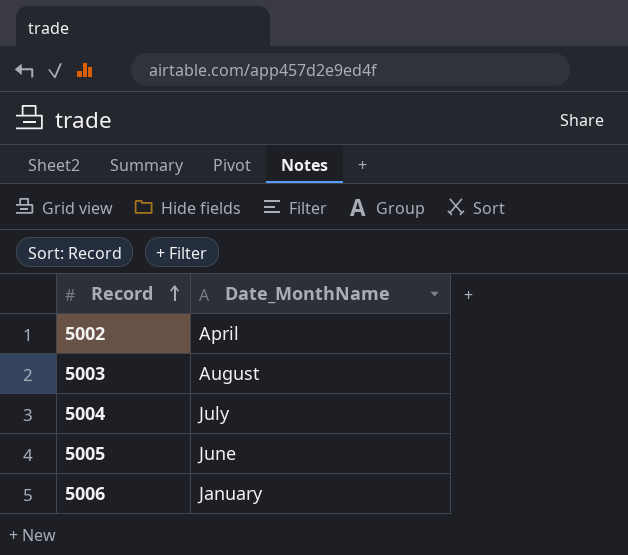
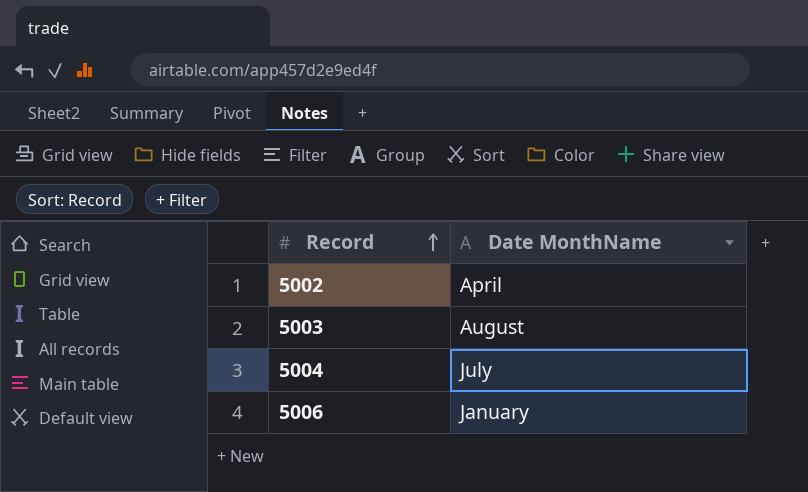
column name: Date_MonthName -> Date MonthName
row 5005: June -> none

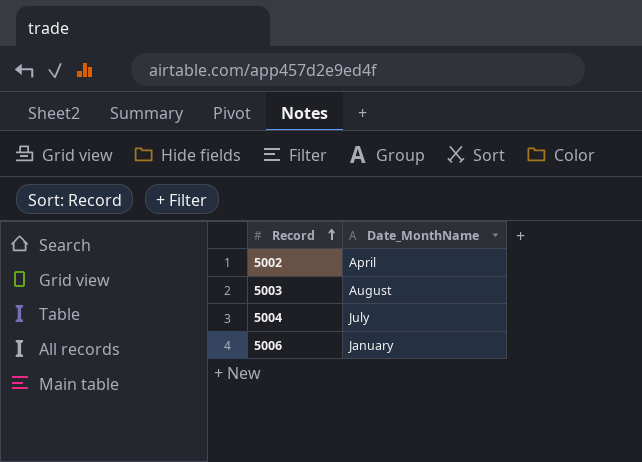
column name: Date MonthName -> Date_MonthName

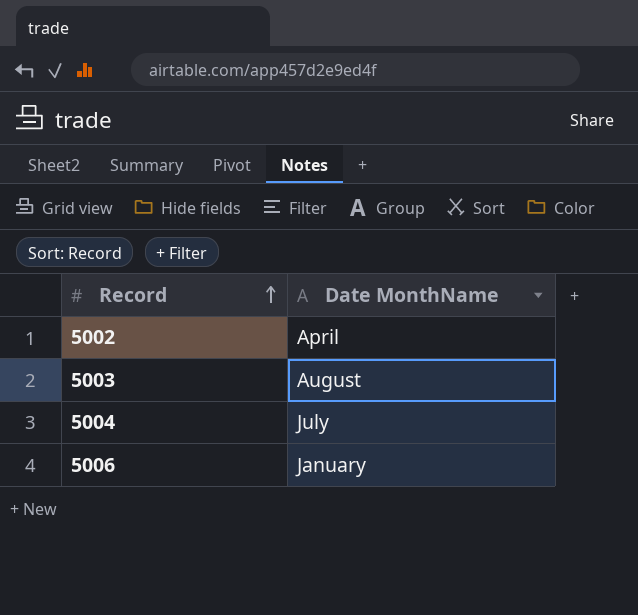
column name: Date_MonthName -> Date MonthName

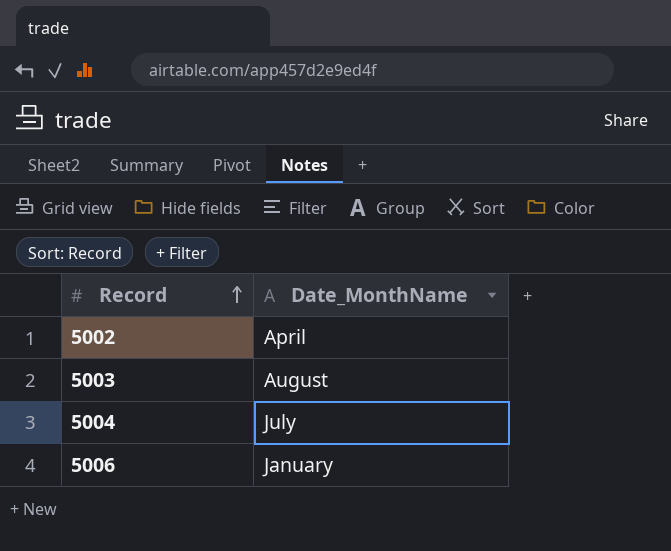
column name: Date MonthName -> Date_MonthName

